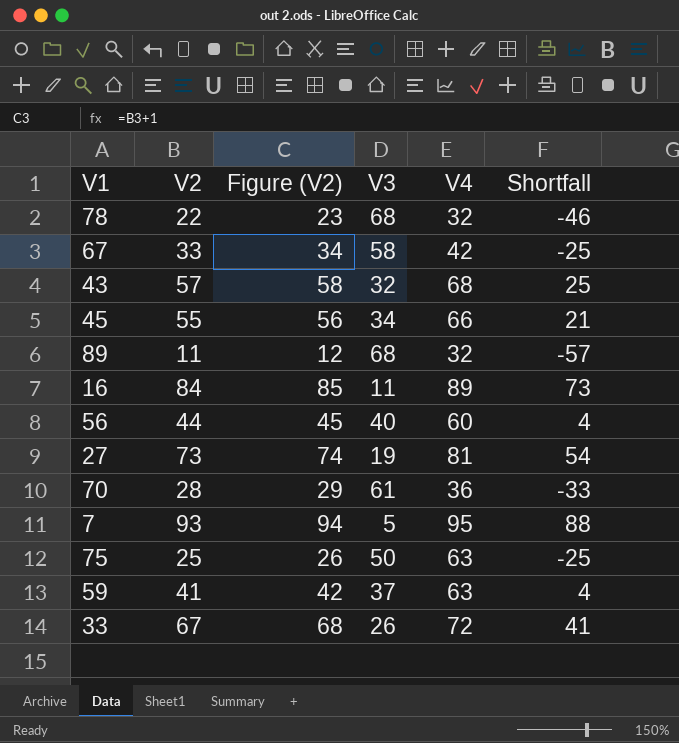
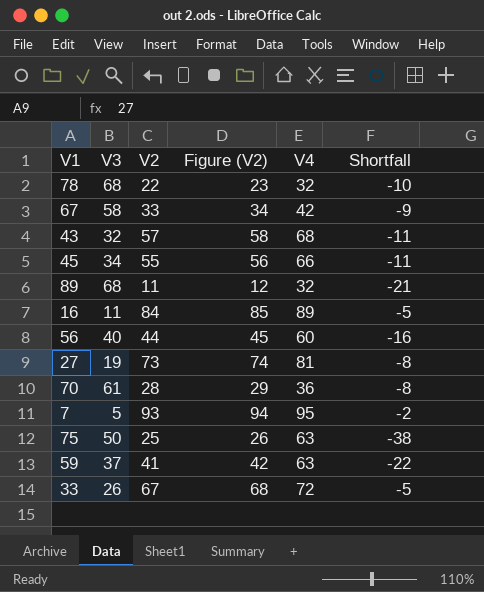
column V3 | position: 4 -> 2
column Shortfall | formula: [V2] - [V3] -> [V2] - [V4]

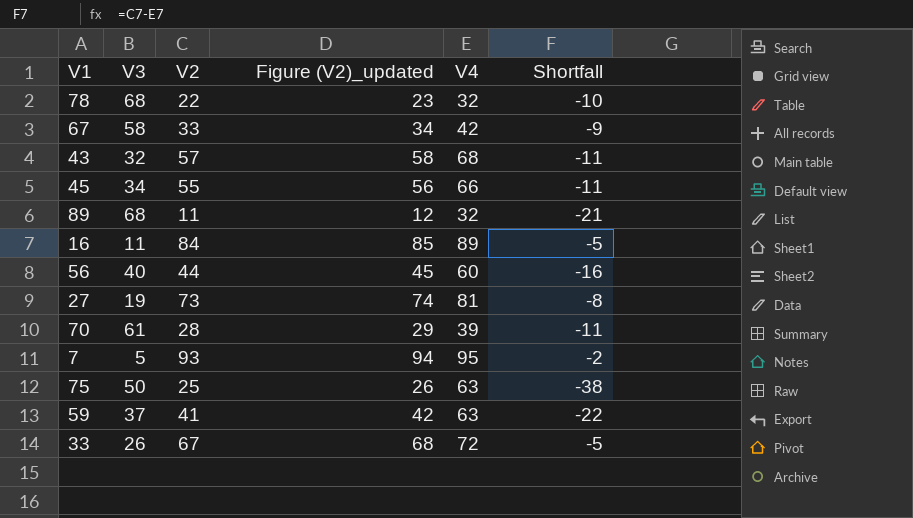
column name: Figure (V2) -> Figure (V2)_updated
70 | V4: 36 -> 39
70 | Shortfall: -8 -> -11

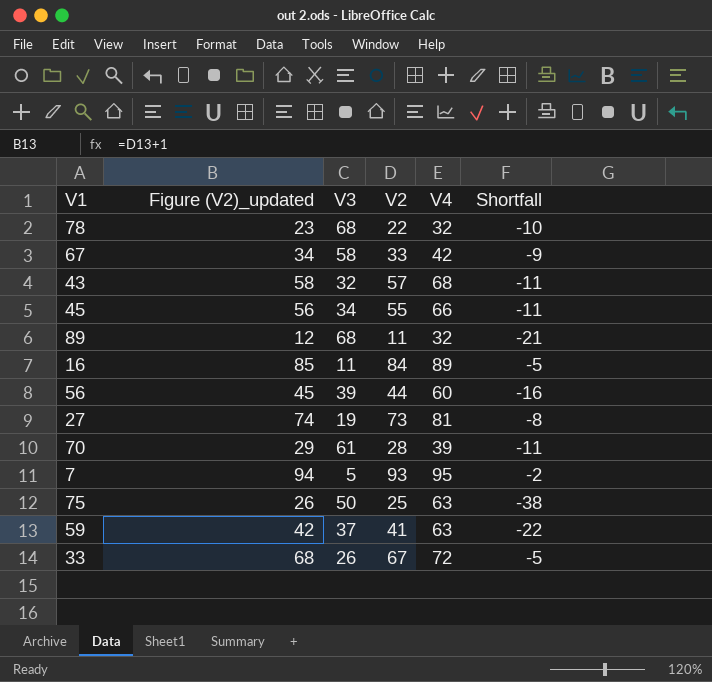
column Figure (V2)_updated | position: 4 -> 2
56 | V3: 40 -> 39

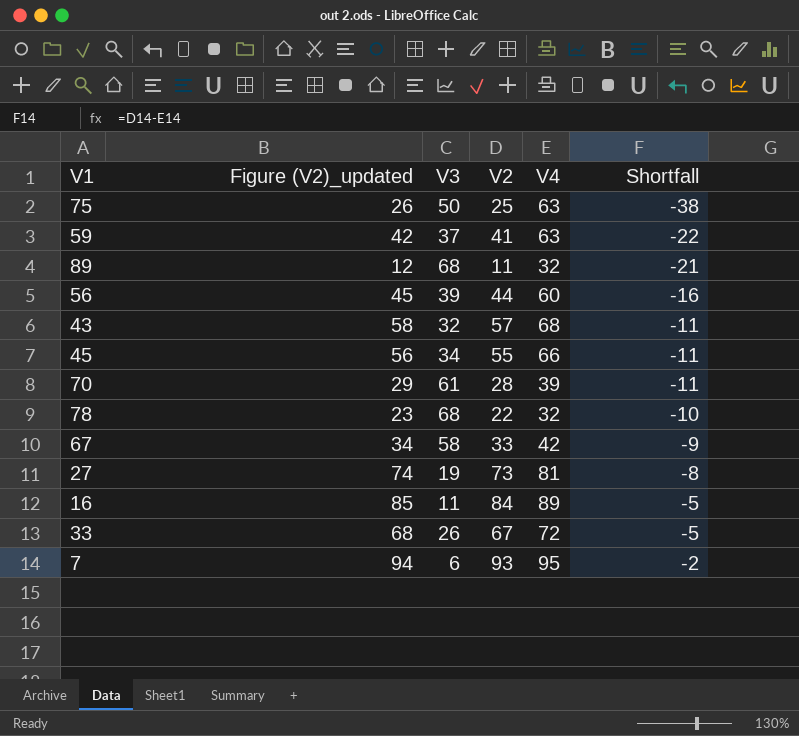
row order: none -> Shortfall ascending
7 | V3: 5 -> 6

